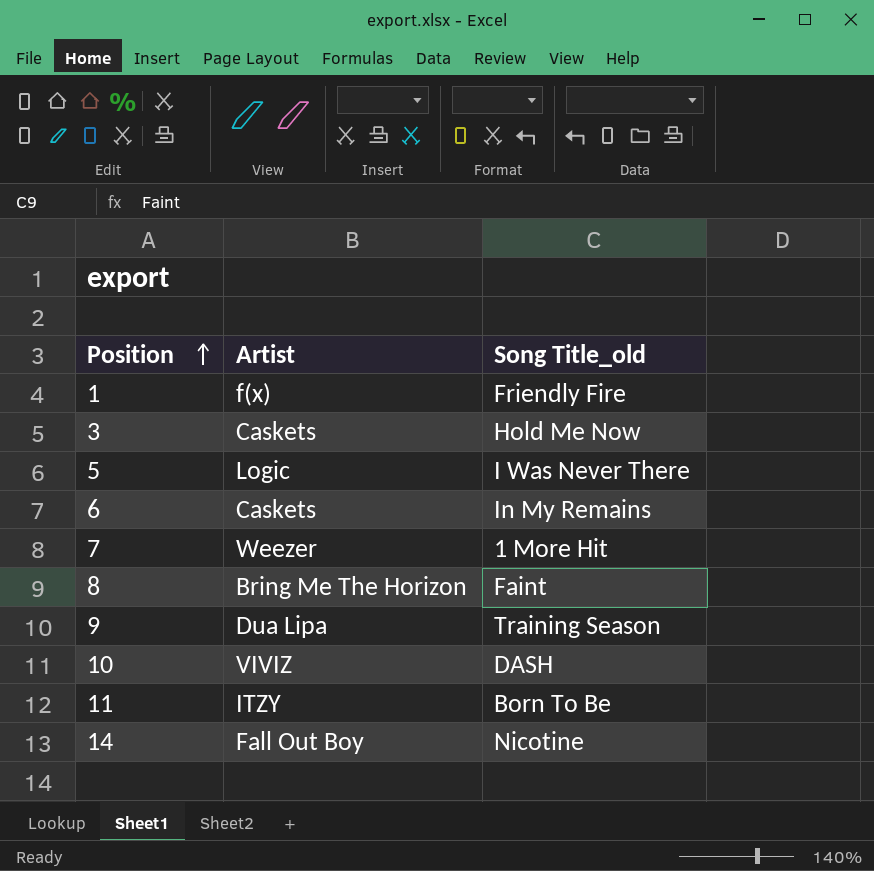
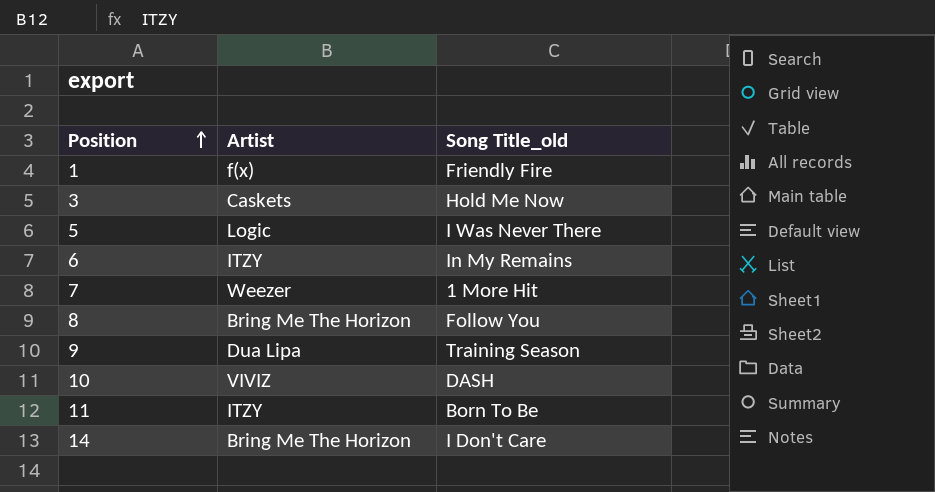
6 | Artist: Caskets -> ITZY
8 | Song Title_old: Faint -> Follow You
14 | Artist: Fall Out Boy -> Bring Me The Horizon
14 | Song Title_old: Nicotine -> I Don't Care

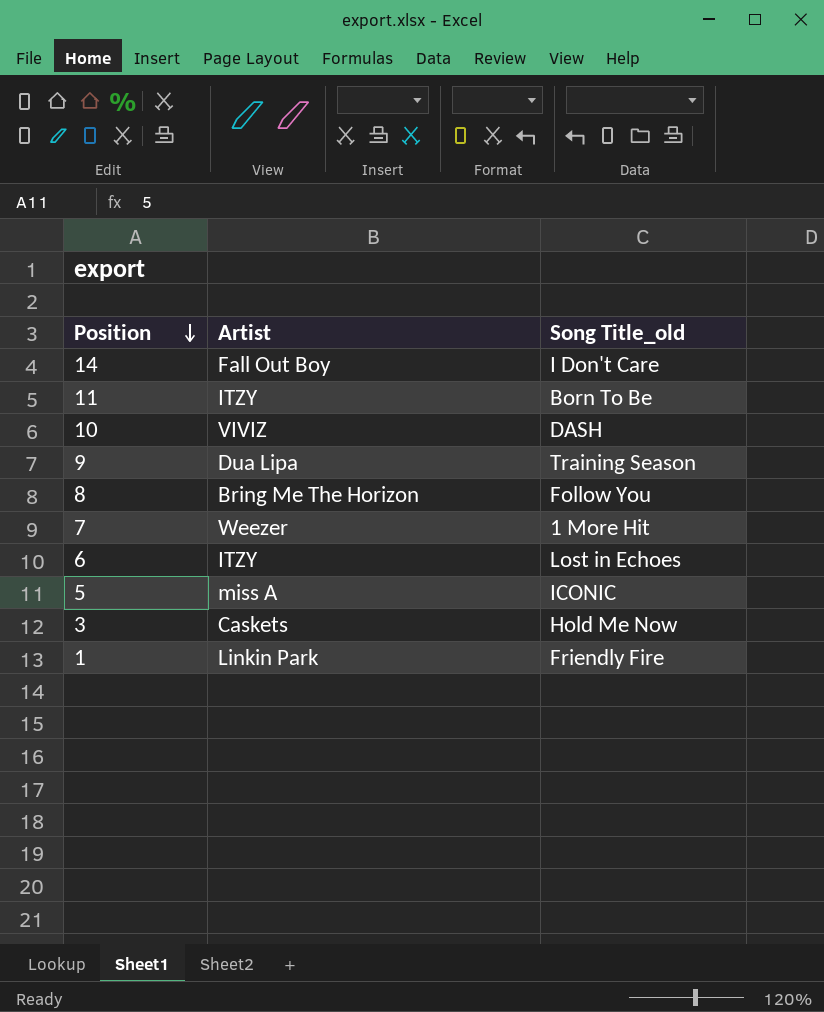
row order: Position ascending -> Position descending
14 | Artist: Bring Me The Horizon -> Fall Out Boy
6 | Song Title_old: In My Remains -> Lost in Echoes
5 | Artist: Logic -> miss A
5 | Song Title_old: I Was Never There -> ICONIC
1 | Artist: f(x) -> Linkin Park

